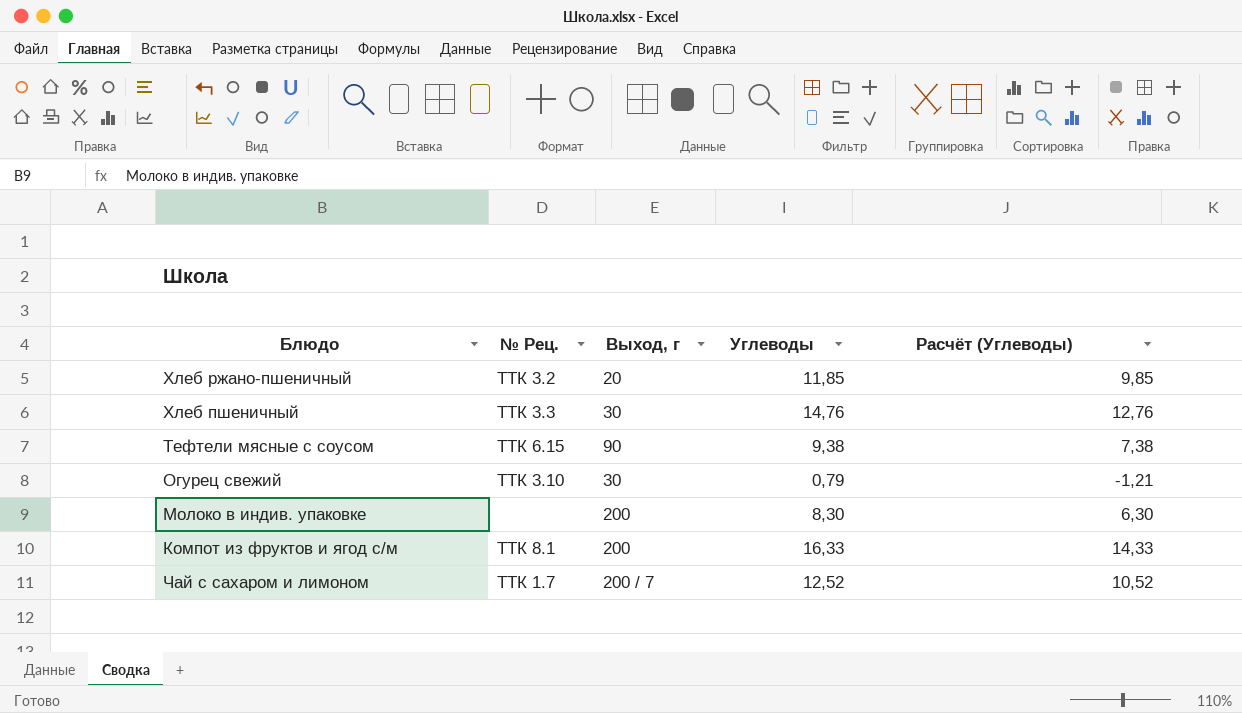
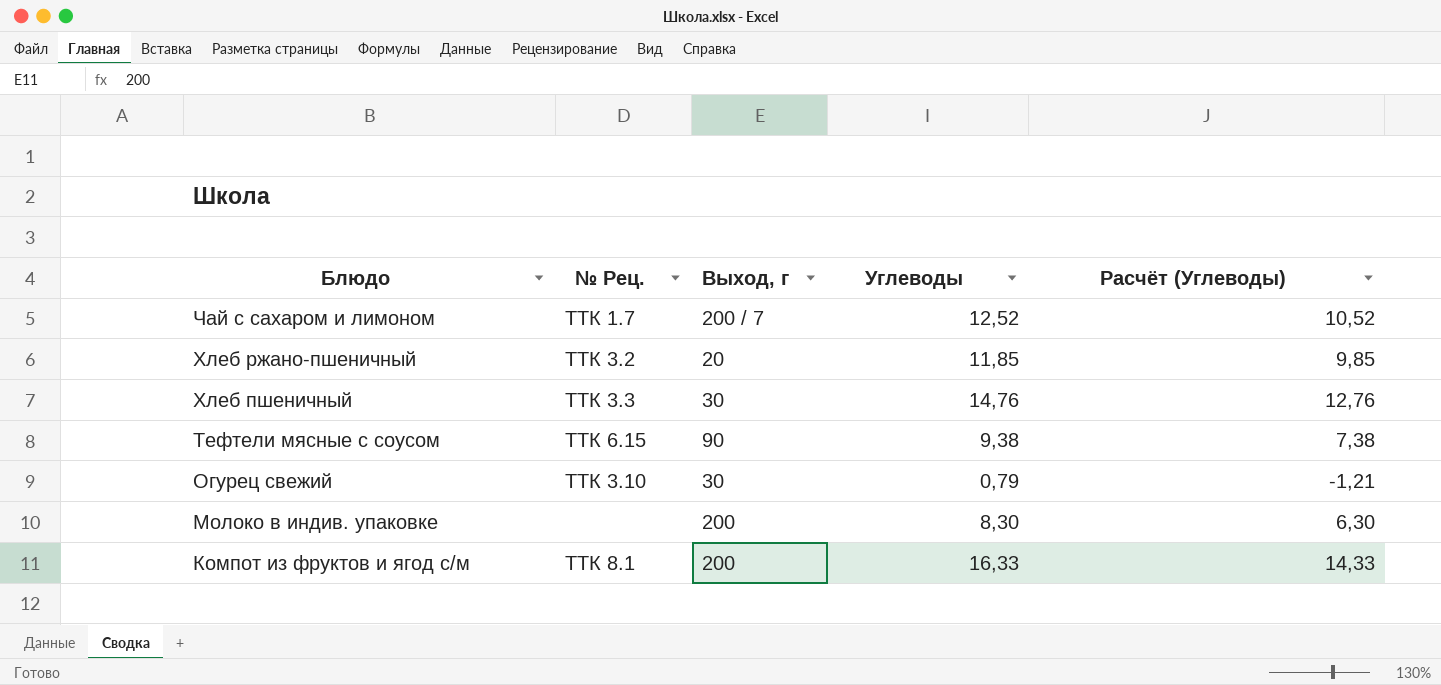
row order: none -> Блюдо descending

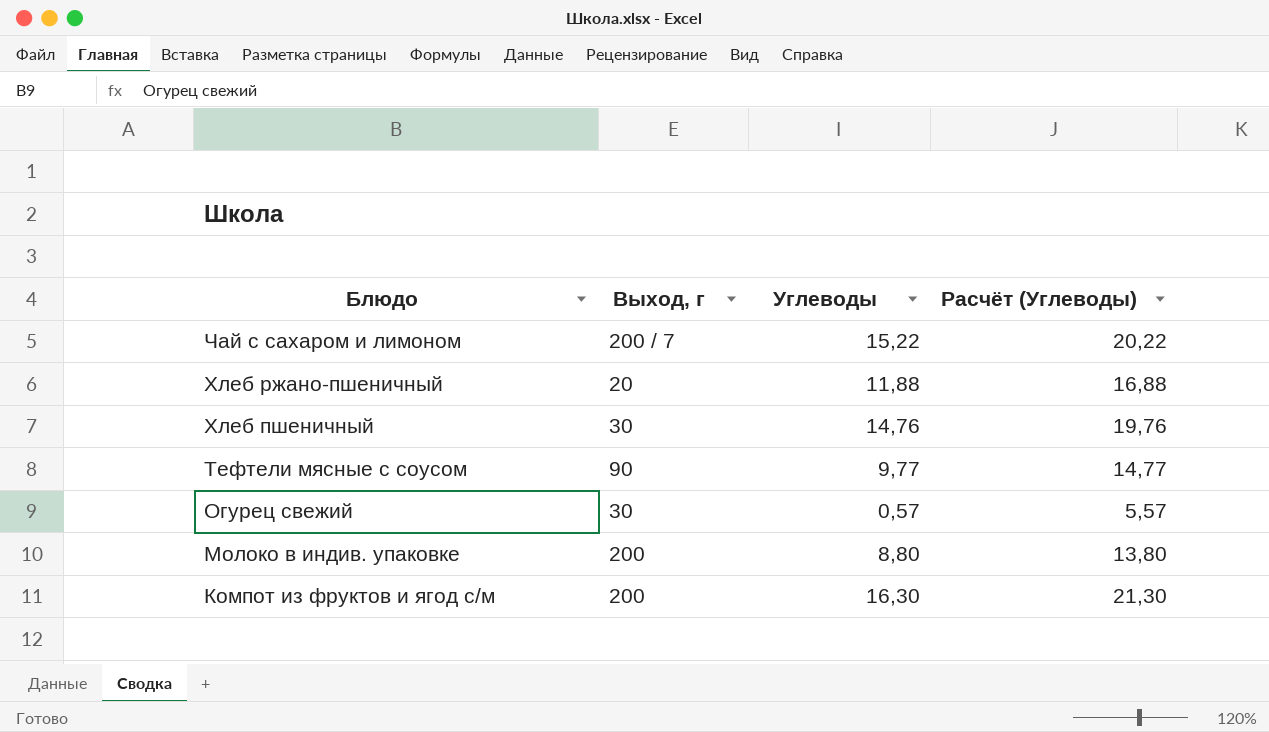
column № Рец. | position: 2 -> none
column Расчёт (Углеводы) | formula: [Углеводы] - 2 -> [Углеводы] + 5
Чай с сахаром и лимоном | Углеводы: 12,52 -> 15,22
Хлеб ржано-пшеничный | Углеводы: 11,85 -> 11,88
Тефтели мясные с соусом | Углеводы: 9,38 -> 9,77
Огурец свежий | Углеводы: 0,79 -> 0,57
Молоко в индив. упаковке | Углеводы: 8,30 -> 8,80
Компот из фруктов и ягод с/м | Углеводы: 16,33 -> 16,30

